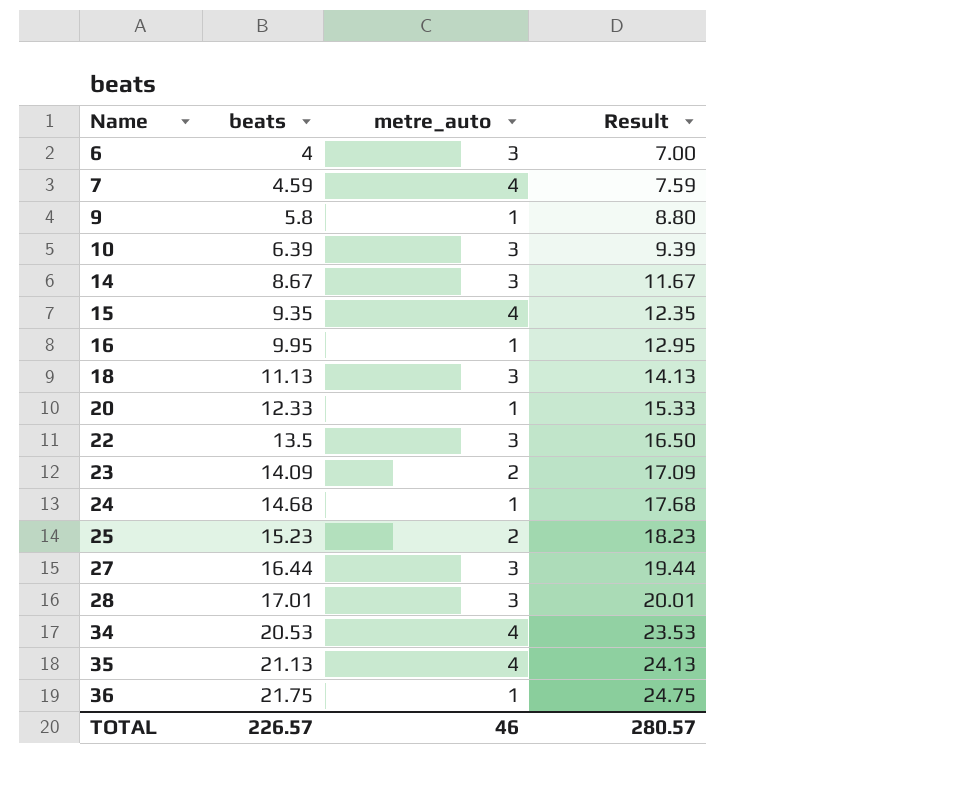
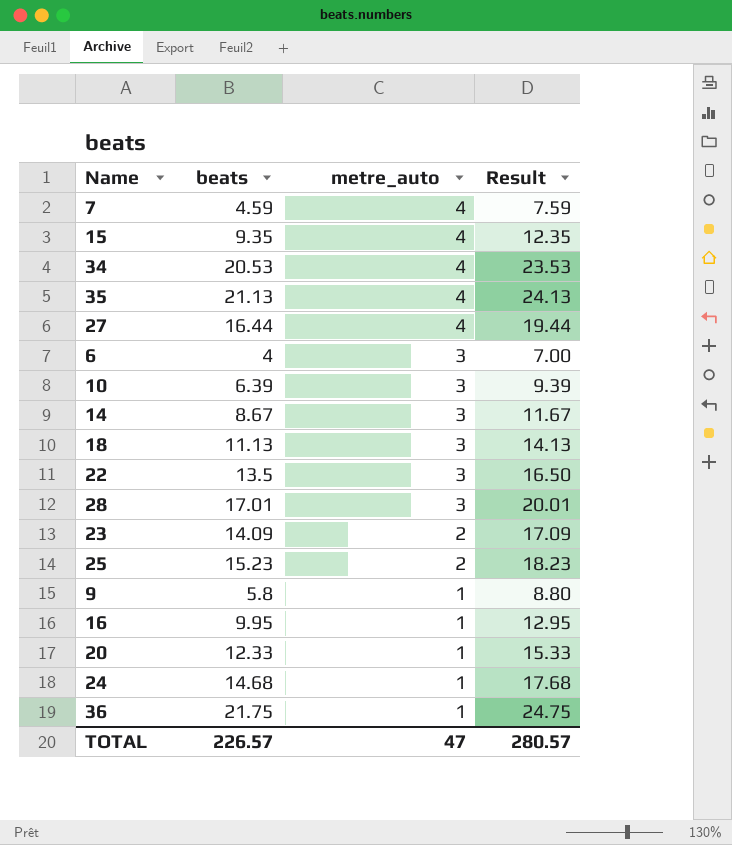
row order: Name ascending -> metre_auto descending
27 | metre_auto: 3 -> 4
TOTAL | metre_auto: 46 -> 47

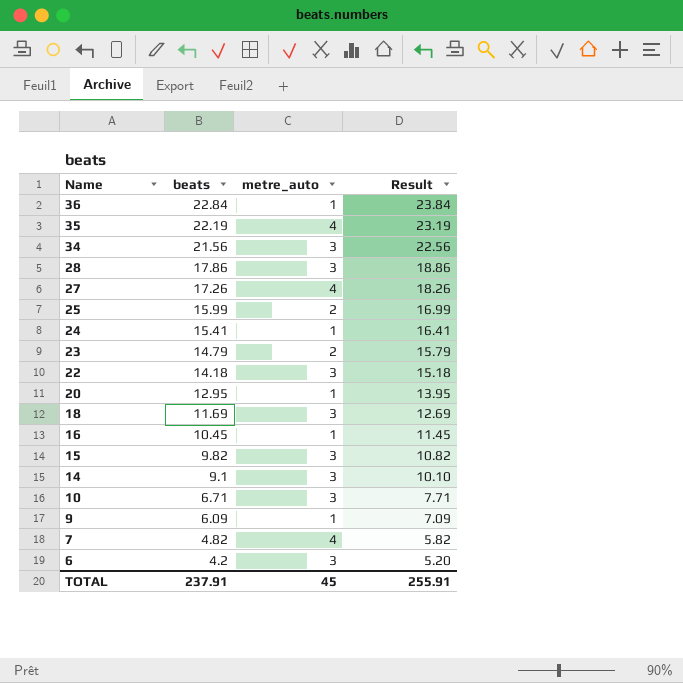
row order: metre_auto descending -> Name descending
column Result | formula: [beats] + 3 -> [beats] + 1
36 | beats: 21.75 -> 22.84
35 | beats: 21.13 -> 22.19
34 | beats: 20.53 -> 21.56
34 | metre_auto: 4 -> 3
28 | beats: 17.01 -> 17.86
27 | beats: 16.44 -> 17.26
25 | beats: 15.23 -> 15.99
24 | beats: 14.68 -> 15.41
23 | beats: 14.09 -> 14.79
22 | beats: 13.5 -> 14.18
20 | beats: 12.33 -> 12.95
18 | beats: 11.13 -> 11.69
16 | beats: 9.95 -> 10.45
15 | beats: 9.35 -> 9.82
15 | metre_auto: 4 -> 3
14 | beats: 8.67 -> 9.1
10 | beats: 6.39 -> 6.71
9 | beats: 5.8 -> 6.09
7 | beats: 4.59 -> 4.82
6 | beats: 4 -> 4.2
TOTAL | beats: 226.57 -> 237.91
TOTAL | metre_auto: 47 -> 45
TOTAL | Result: 280.57 -> 255.91

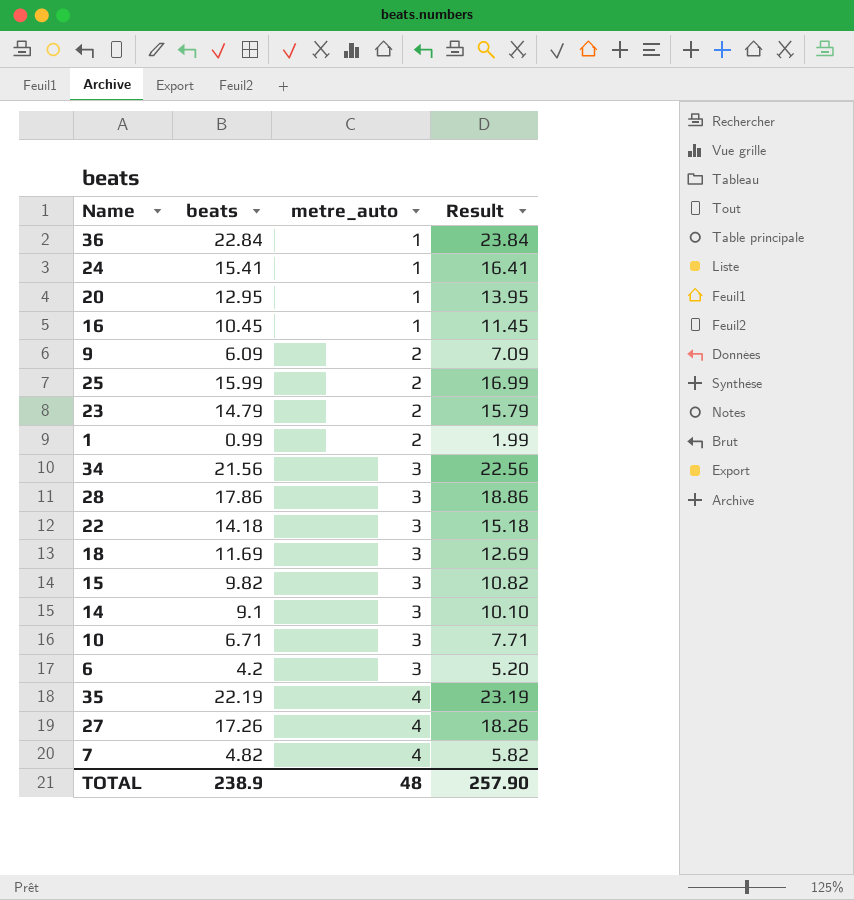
row order: Name descending -> metre_auto ascending
9 | metre_auto: 1 -> 2
row 1: none -> 0.99 | 2 | 1.99
TOTAL | beats: 237.91 -> 238.9
TOTAL | metre_auto: 45 -> 48
TOTAL | Result: 255.91 -> 257.90

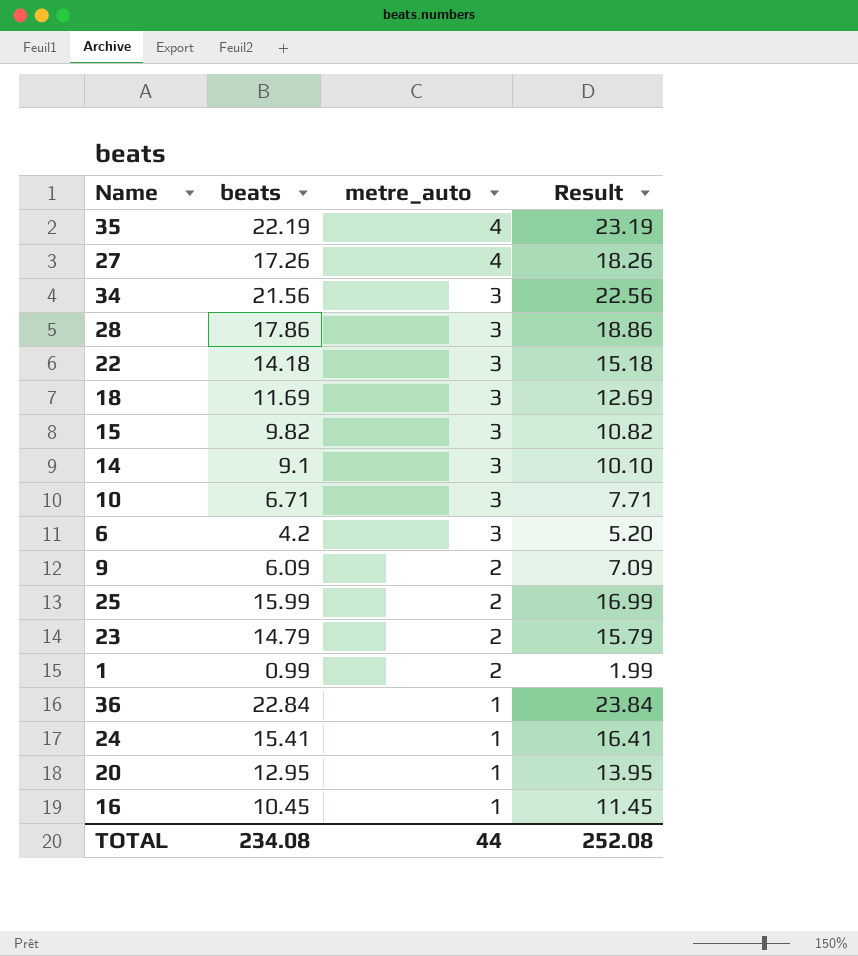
row order: metre_auto ascending -> metre_auto descending
row 7: 4.82 | 4 | 5.82 -> none
TOTAL | beats: 238.9 -> 234.08
TOTAL | metre_auto: 48 -> 44
TOTAL | Result: 257.90 -> 252.08

